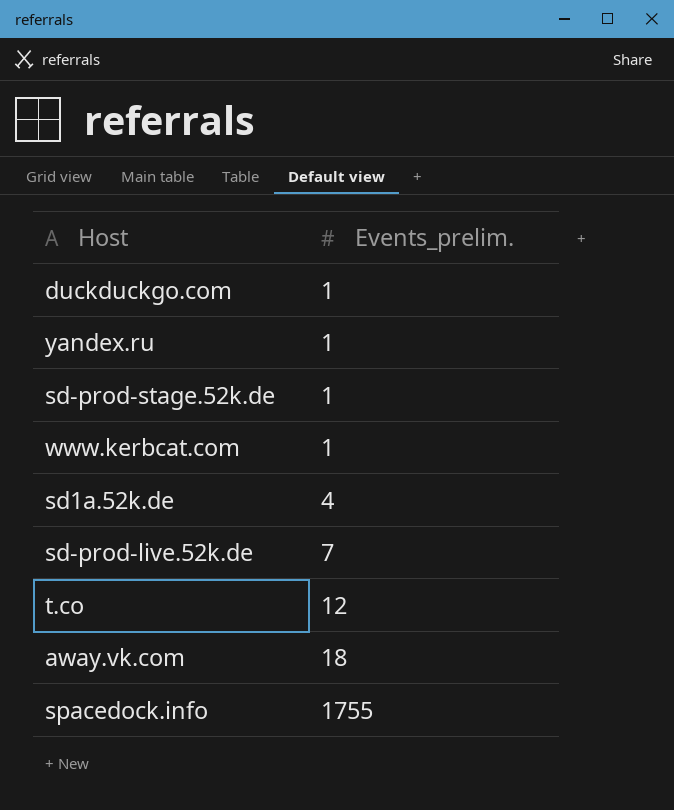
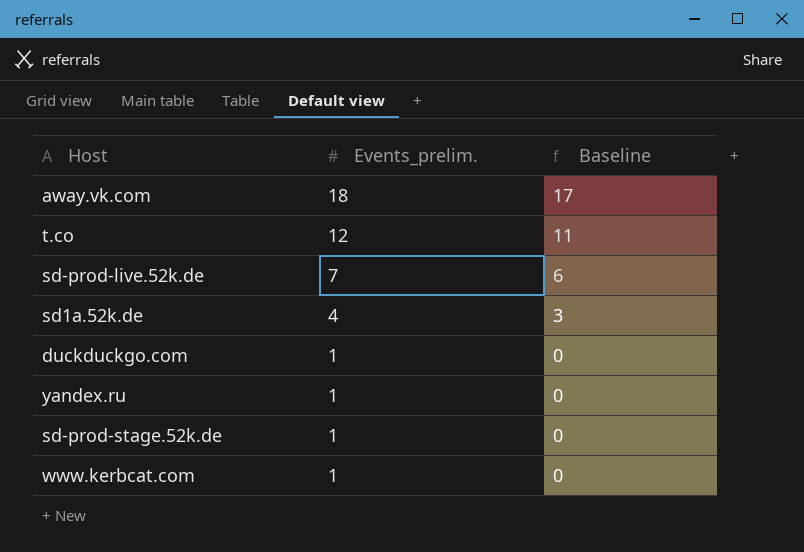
row order: Events_prelim. ascending -> Events_prelim. descending
column Baseline | formula: none -> [Events_prelim.] - 1
row spacedock.info: 1755 -> none

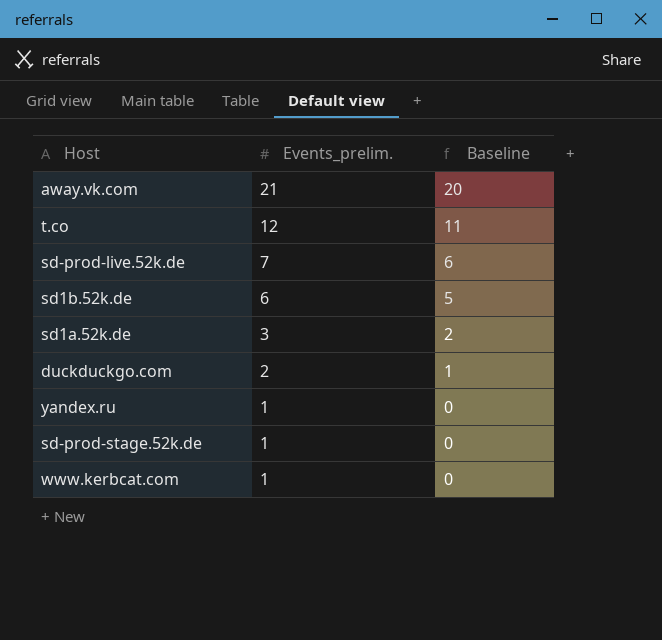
away.vk.com | Events_prelim.: 18 -> 21
away.vk.com | Baseline: 17 -> 20
row sd1b.52k.de: none -> 6 | 5
sd1a.52k.de | Events_prelim.: 4 -> 3
sd1a.52k.de | Baseline: 3 -> 2
duckduckgo.com | Events_prelim.: 1 -> 2
duckduckgo.com | Baseline: 0 -> 1

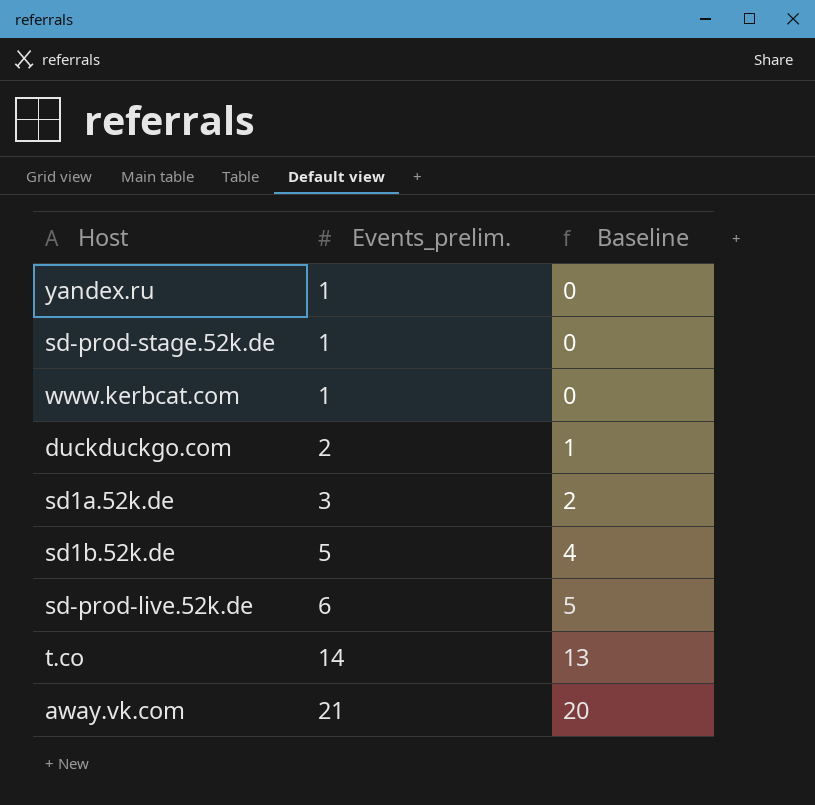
row order: Events_prelim. descending -> Events_prelim. ascending
sd1b.52k.de | Events_prelim.: 6 -> 5
sd1b.52k.de | Baseline: 5 -> 4
sd-prod-live.52k.de | Events_prelim.: 7 -> 6
sd-prod-live.52k.de | Baseline: 6 -> 5
t.co | Events_prelim.: 12 -> 14
t.co | Baseline: 11 -> 13

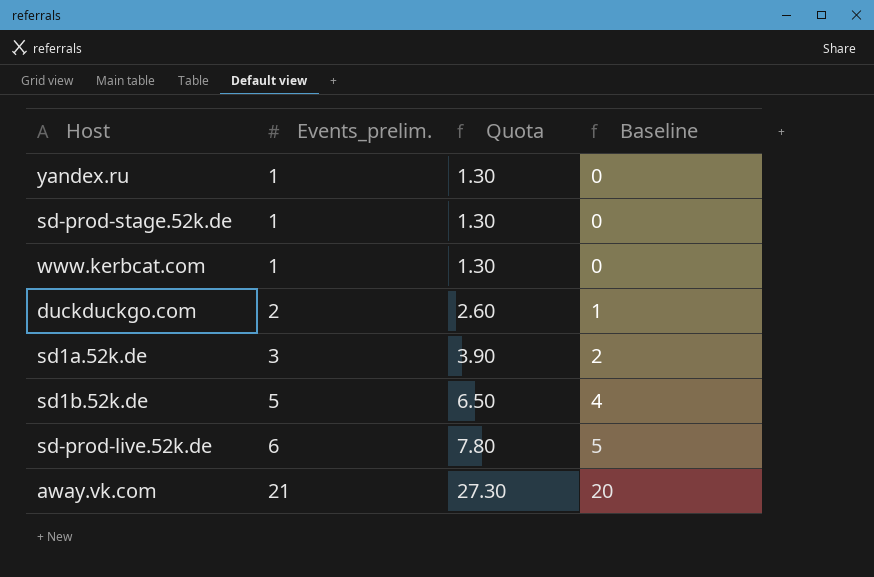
column Quota | formula: none -> [Events_prelim.] * 1.3
row t.co: 14 | 13 -> none

